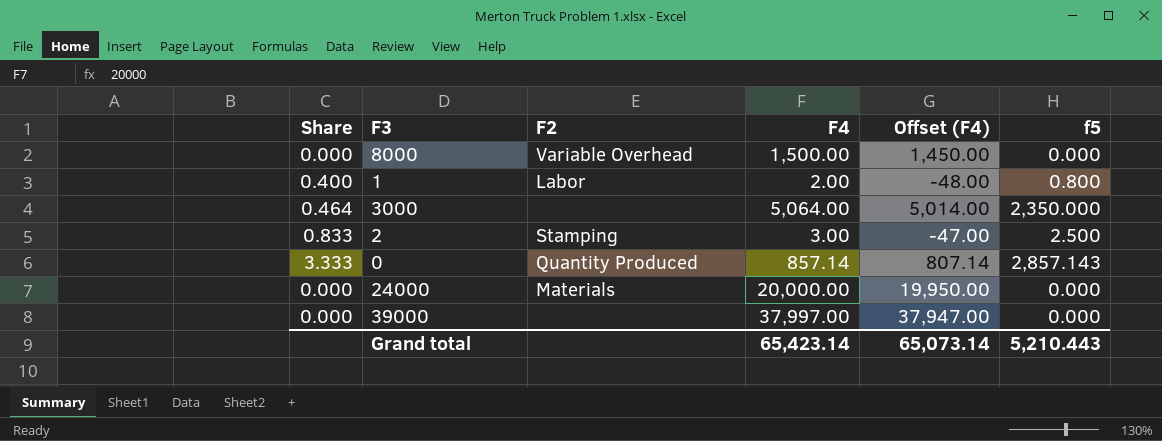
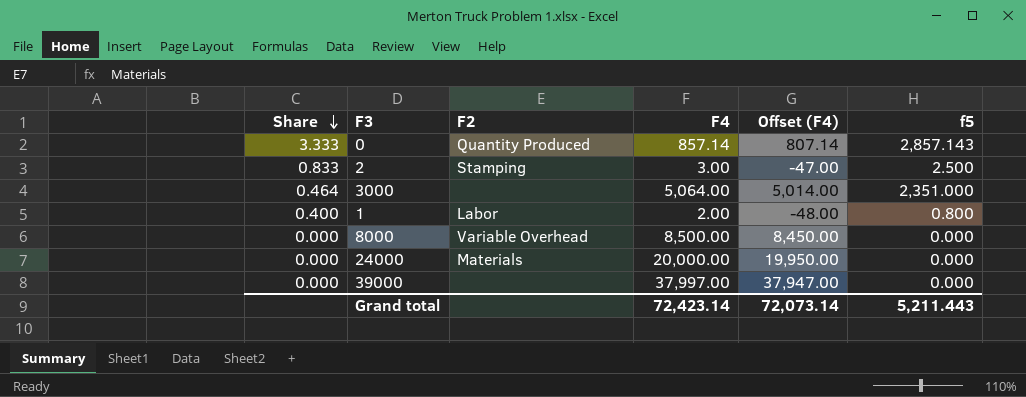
row order: none -> Share descending
3000 | f5: 2,350.000 -> 2,351.000
8000 | F4: 1,500.00 -> 8,500.00
8000 | Offset (F4): 1,450.00 -> 8,450.00
Grand total | F4: 65,423.14 -> 72,423.14
Grand total | Offset (F4): 65,073.14 -> 72,073.14
Grand total | f5: 5,210.443 -> 5,211.443

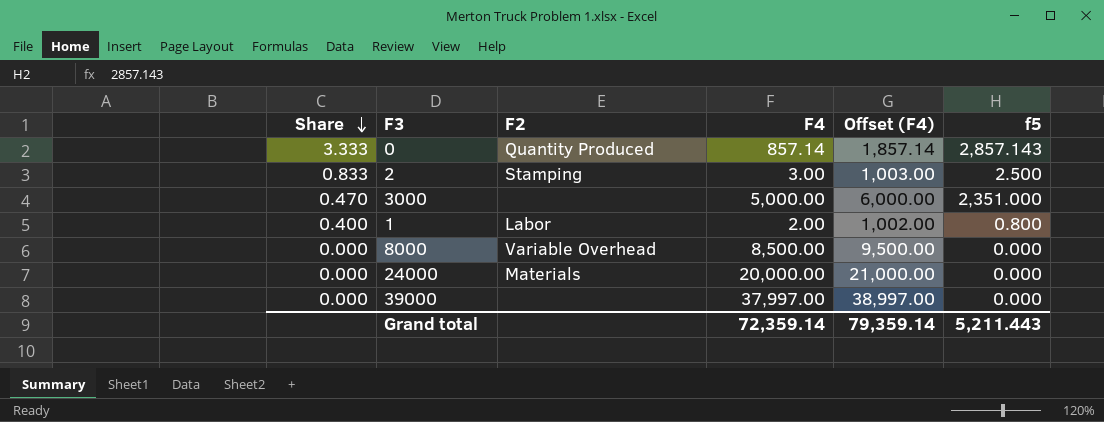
column Offset (F4) | formula: [F4] - 50 -> [F4] + 1000
3000 | Share: 0.464 -> 0.470
3000 | F4: 5,064.00 -> 5,000.00
Grand total | F4: 72,423.14 -> 72,359.14
Grand total | Offset (F4): 72,073.14 -> 79,359.14

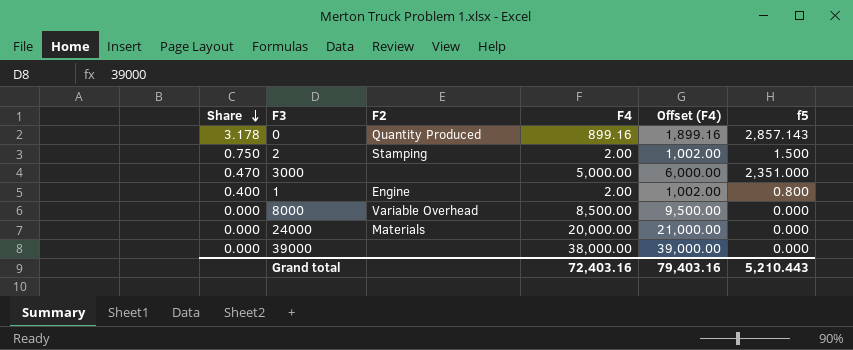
0 | Share: 3.333 -> 3.178
0 | F4: 857.14 -> 899.16
0 | Offset (F4): 1,857.14 -> 1,899.16
2 | Share: 0.833 -> 0.750
2 | F4: 3.00 -> 2.00
2 | Offset (F4): 1,003.00 -> 1,002.00
2 | f5: 2.500 -> 1.500
1 | F2: Labor -> Engine
39000 | F4: 37,997.00 -> 38,000.00
39000 | Offset (F4): 38,997.00 -> 39,000.00
Grand total | F4: 72,359.14 -> 72,403.16
Grand total | Offset (F4): 79,359.14 -> 79,403.16
Grand total | f5: 5,211.443 -> 5,210.443

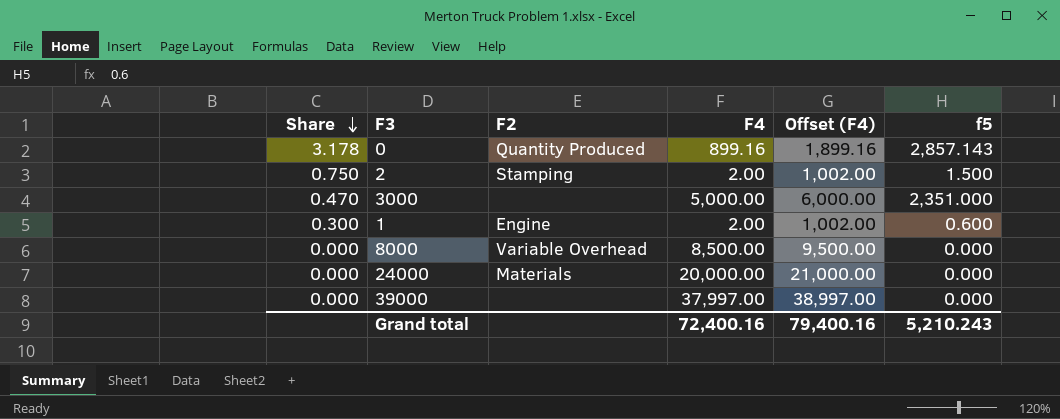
1 | Share: 0.400 -> 0.300
1 | f5: 0.800 -> 0.600
39000 | F4: 38,000.00 -> 37,997.00
39000 | Offset (F4): 39,000.00 -> 38,997.00
Grand total | F4: 72,403.16 -> 72,400.16
Grand total | Offset (F4): 79,403.16 -> 79,400.16
Grand total | f5: 5,210.443 -> 5,210.243

